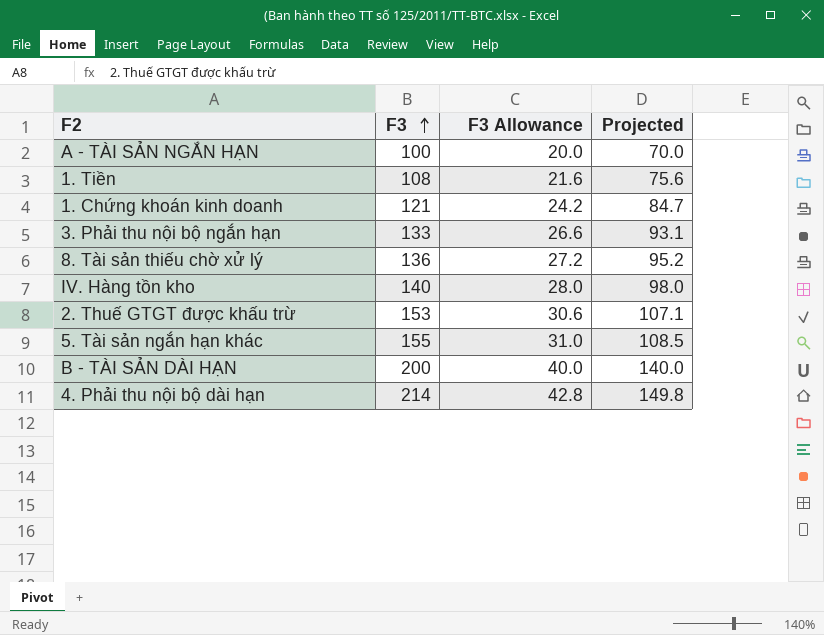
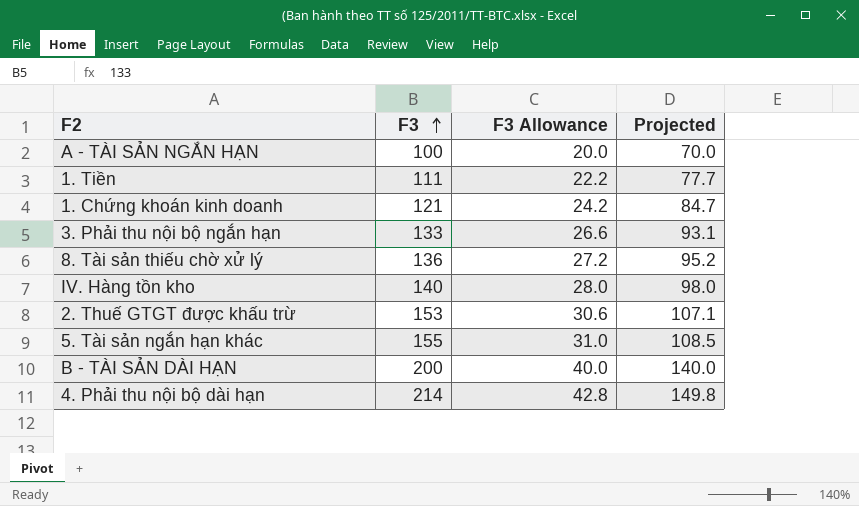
1. Tiền | F3: 108 -> 111
1. Tiền | F3 Allowance: 21.6 -> 22.2
1. Tiền | Projected: 75.6 -> 77.7

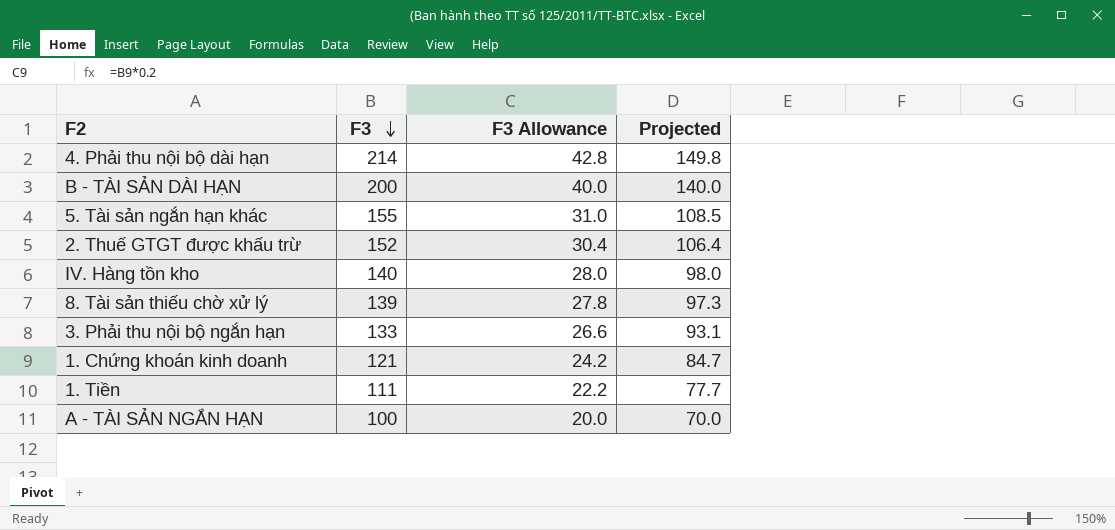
row order: F3 ascending -> F3 descending
2. Thuế GTGT được khấu trừ | F3: 153 -> 152
2. Thuế GTGT được khấu trừ | F3 Allowance: 30.6 -> 30.4
2. Thuế GTGT được khấu trừ | Projected: 107.1 -> 106.4
8. Tài sản thiếu chờ xử lý | F3: 136 -> 139
8. Tài sản thiếu chờ xử lý | F3 Allowance: 27.2 -> 27.8
8. Tài sản thiếu chờ xử lý | Projected: 95.2 -> 97.3

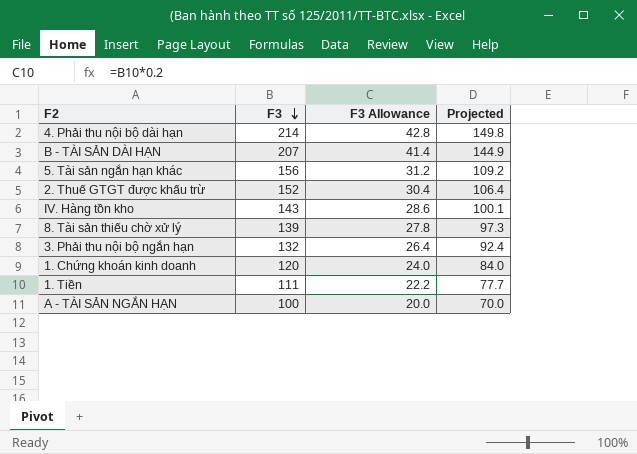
B - TÀI SẢN DÀI HẠN | F3: 200 -> 207
B - TÀI SẢN DÀI HẠN | F3 Allowance: 40.0 -> 41.4
B - TÀI SẢN DÀI HẠN | Projected: 140.0 -> 144.9
5. Tài sản ngắn hạn khác | F3: 155 -> 156
5. Tài sản ngắn hạn khác | F3 Allowance: 31.0 -> 31.2
5. Tài sản ngắn hạn khác | Projected: 108.5 -> 109.2
IV. Hàng tồn kho | F3: 140 -> 143
IV. Hàng tồn kho | F3 Allowance: 28.0 -> 28.6
IV. Hàng tồn kho | Projected: 98.0 -> 100.1
3. Phải thu nội bộ ngắn hạn | F3: 133 -> 132
3. Phải thu nội bộ ngắn hạn | F3 Allowance: 26.6 -> 26.4
3. Phải thu nội bộ ngắn hạn | Projected: 93.1 -> 92.4
1. Chứng khoán kinh doanh | F3: 121 -> 120
1. Chứng khoán kinh doanh | F3 Allowance: 24.2 -> 24.0
1. Chứng khoán kinh doanh | Projected: 84.7 -> 84.0

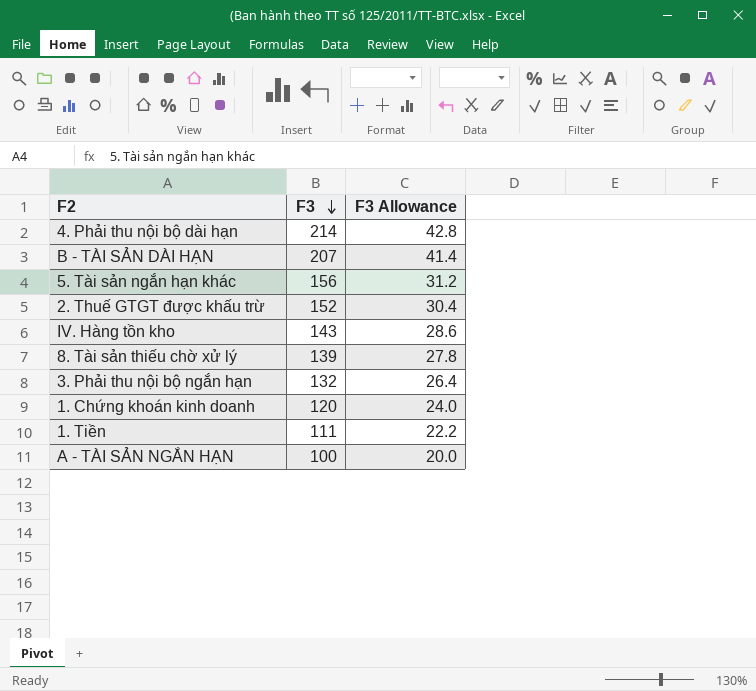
column Projected | formula: [F3] * 0.7 -> none

